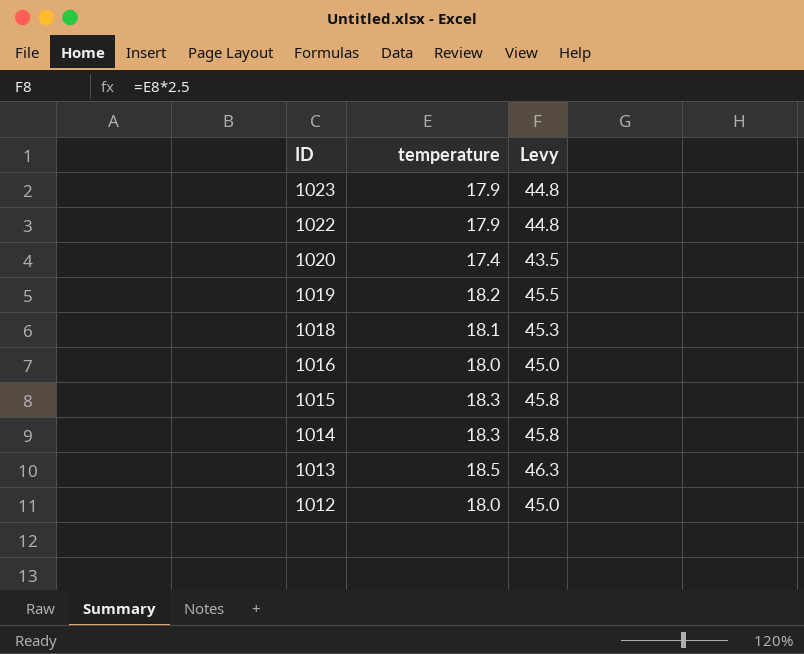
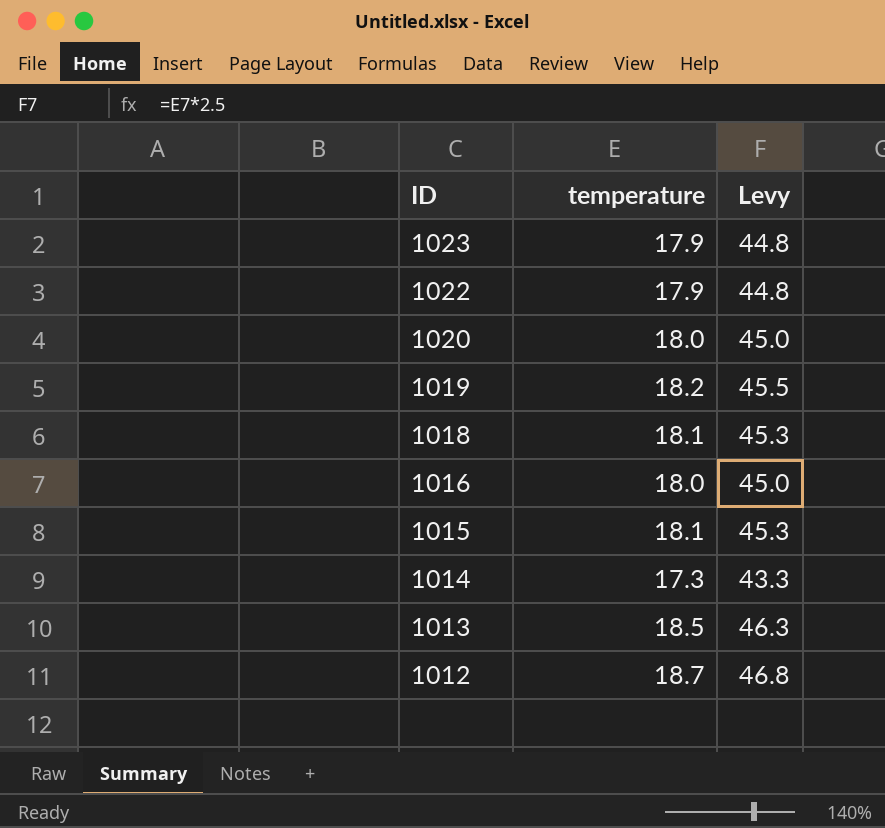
1020 | temperature: 17.4 -> 18.0
1020 | Levy: 43.5 -> 45.0
1015 | temperature: 18.3 -> 18.1
1015 | Levy: 45.8 -> 45.3
1014 | temperature: 18.3 -> 17.3
1014 | Levy: 45.8 -> 43.3
1012 | temperature: 18.0 -> 18.7
1012 | Levy: 45.0 -> 46.8

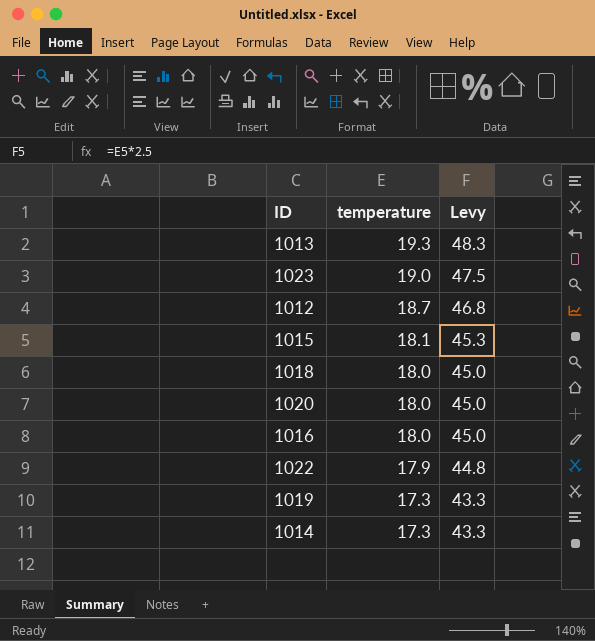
row order: ID descending -> temperature descending
1013 | temperature: 18.5 -> 19.3
1013 | Levy: 46.3 -> 48.3
1023 | temperature: 17.9 -> 19.0
1023 | Levy: 44.8 -> 47.5
1018 | temperature: 18.1 -> 18.0
1018 | Levy: 45.3 -> 45.0
1019 | temperature: 18.2 -> 17.3
1019 | Levy: 45.5 -> 43.3

